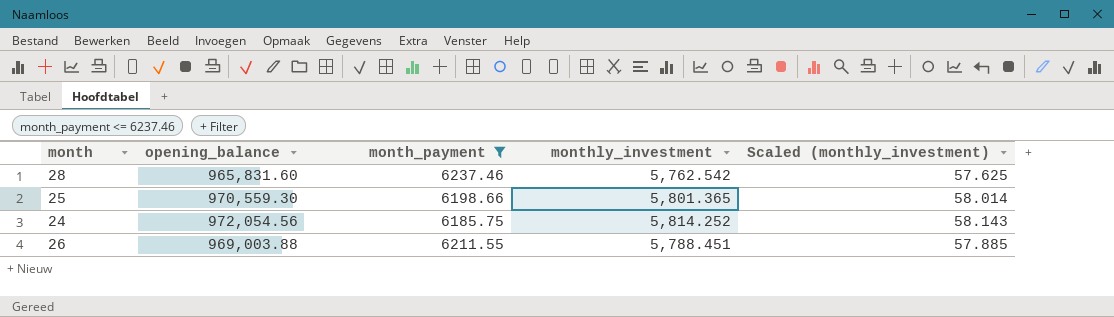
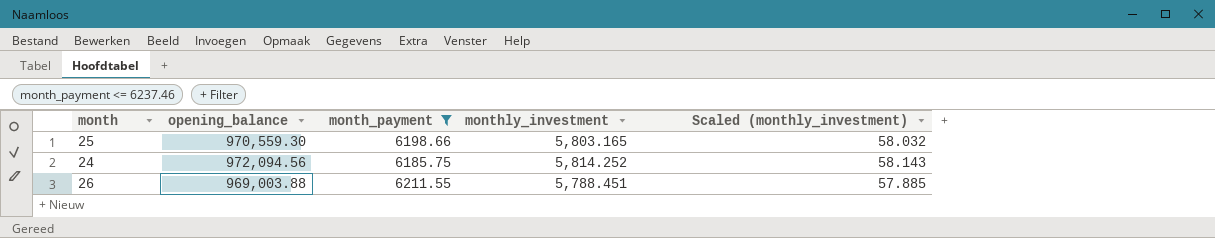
row 28: 965,831.60 | 6237.46 | 5,762.542 | 57.625 -> none
25 | monthly_investment: 5,801.365 -> 5,803.165
25 | Scaled (monthly_investment): 58.014 -> 58.032
24 | opening_balance: 972,054.56 -> 972,094.56

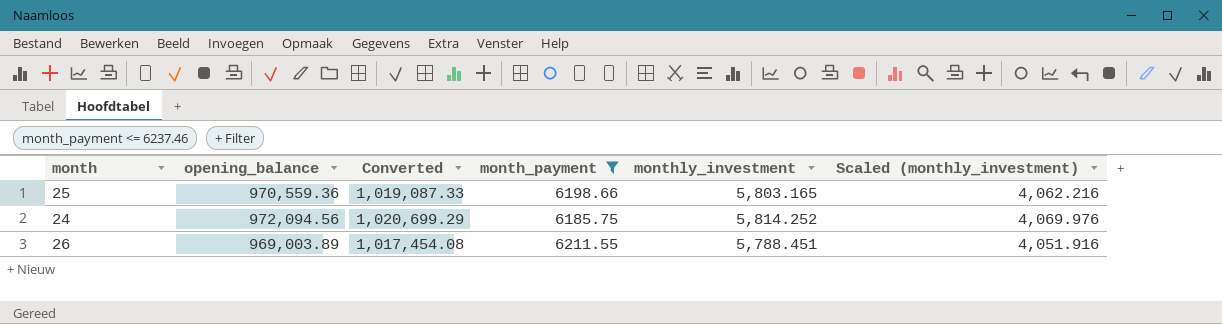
column Converted | formula: none -> [opening_balance] * 1.05
column Scaled (monthly_investment) | formula: [monthly_investment] * 0.01 -> [monthly_investment] * 0.7
25 | opening_balance: 970,559.30 -> 970,559.36
26 | opening_balance: 969,003.88 -> 969,003.89

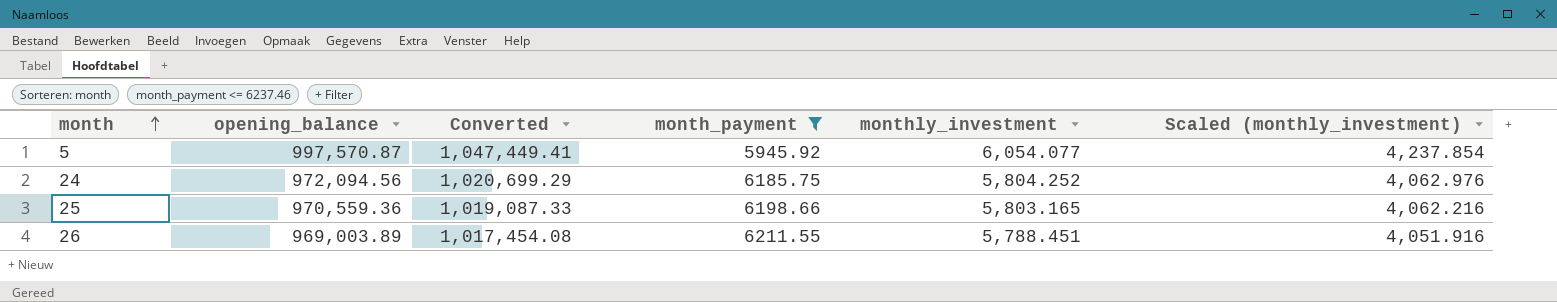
row order: none -> month ascending
row 5: none -> 997,570.87 | 1,047,449.41 | 5945.92 | 6,054.077 | 4,237.854
24 | monthly_investment: 5,814.252 -> 5,804.252
24 | Scaled (monthly_investment): 4,069.976 -> 4,062.976

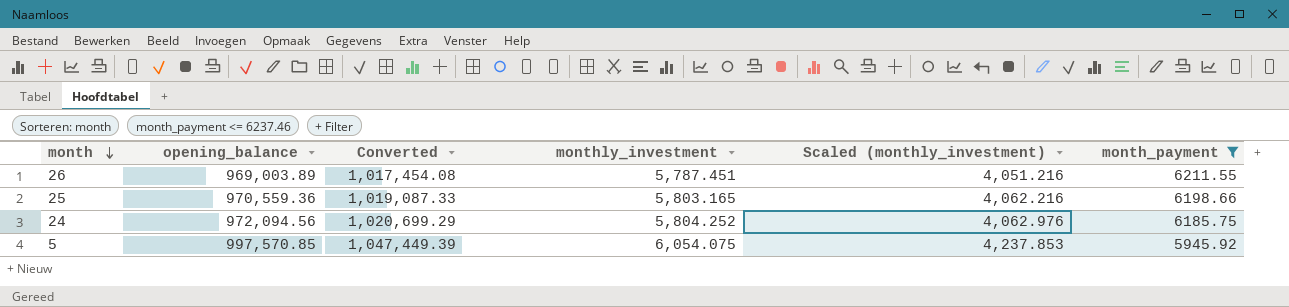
row order: month ascending -> month descending
column month_payment | position: 4 -> 6
26 | monthly_investment: 5,788.451 -> 5,787.451
26 | Scaled (monthly_investment): 4,051.916 -> 4,051.216
5 | opening_balance: 997,570.87 -> 997,570.85
5 | Converted: 1,047,449.41 -> 1,047,449.39
5 | monthly_investment: 6,054.077 -> 6,054.075
5 | Scaled (monthly_investment): 4,237.854 -> 4,237.853

